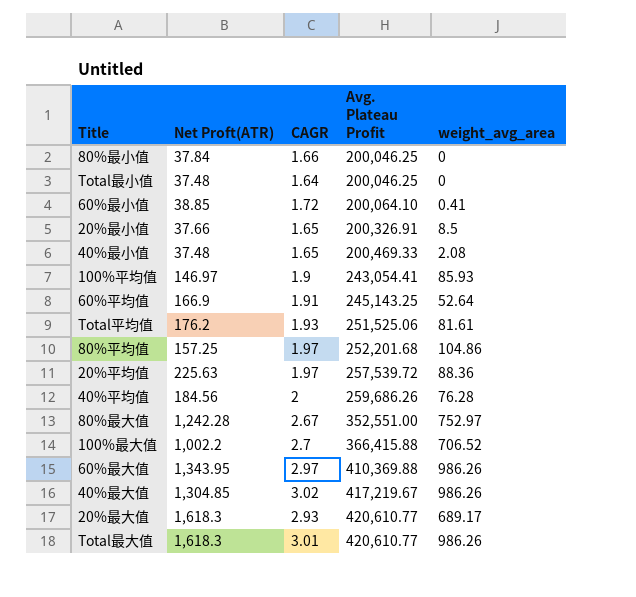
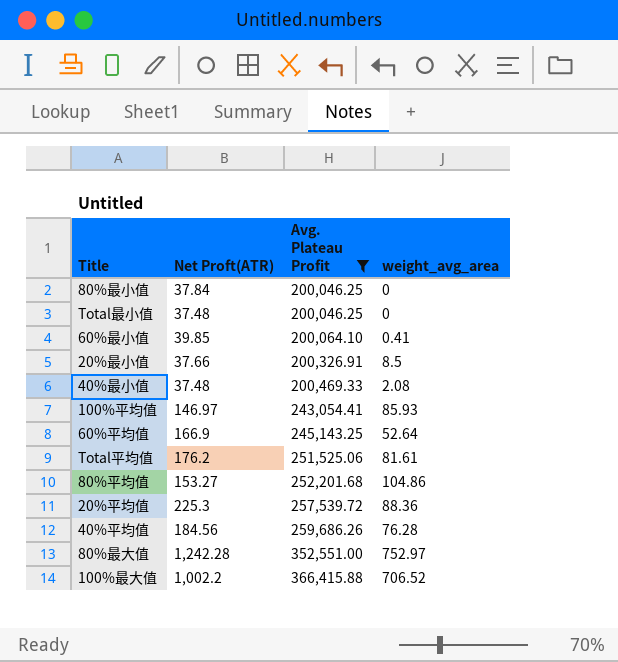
filter: none -> Avg. Plateau Profit <= 366,415.88
column CAGR | position: 3 -> none
60%最小值 | Net Proft(ATR): 38.85 -> 39.85
80%平均值 | Net Proft(ATR): 157.25 -> 153.27
20%平均值 | Net Proft(ATR): 225.63 -> 225.3

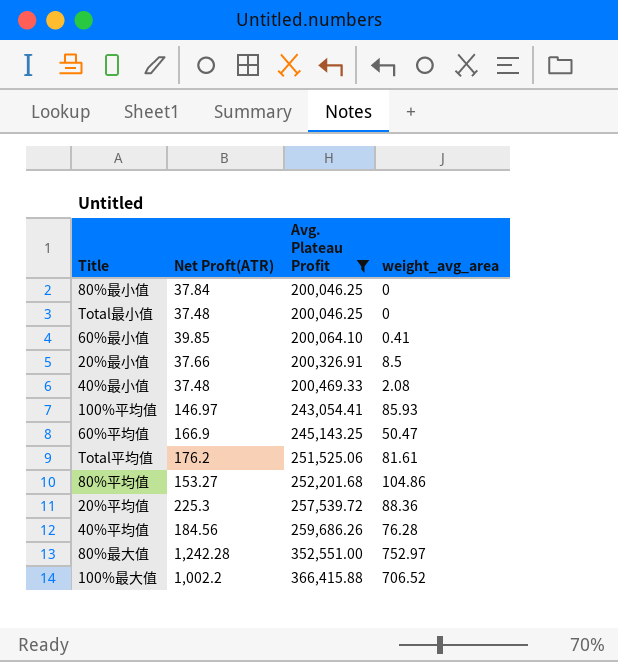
60%平均值 | weight_avg_area: 52.64 -> 50.47

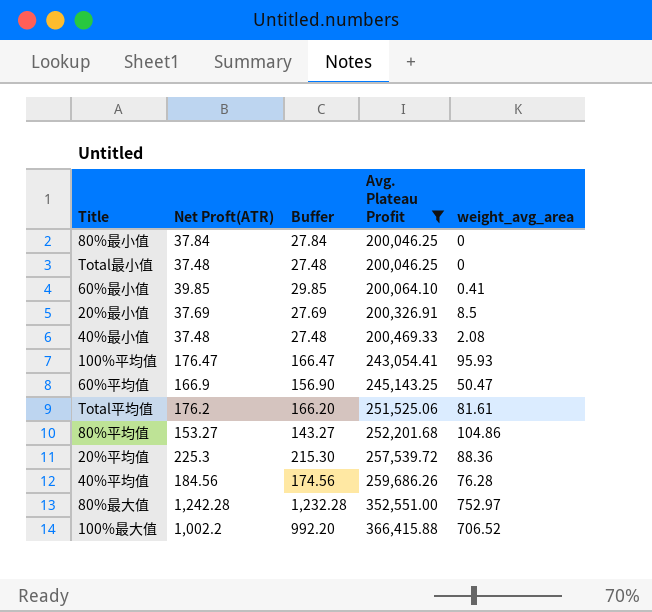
column Buffer | formula: none -> [Net Proft(ATR)] - 10
20%最小值 | Net Proft(ATR): 37.66 -> 37.69
100%平均值 | Net Proft(ATR): 146.97 -> 176.47
100%平均值 | weight_avg_area: 85.93 -> 95.93

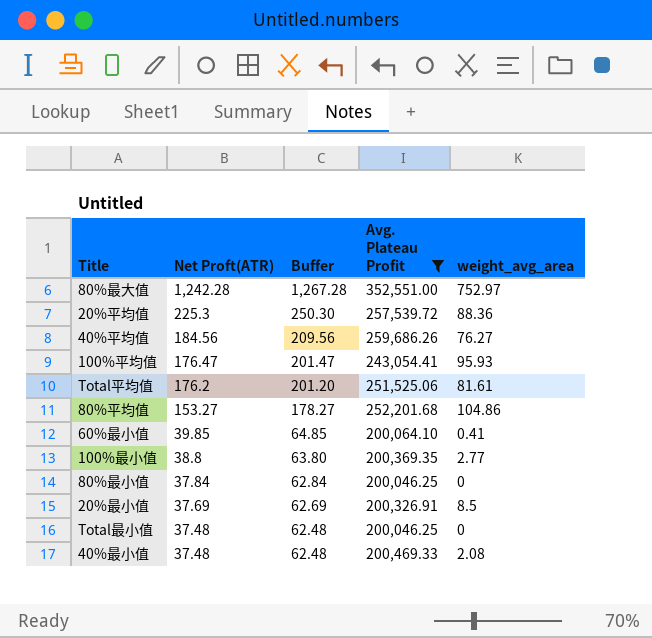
row order: Avg. Plateau Profit ascending -> Net Proft(ATR) descending
column Buffer | formula: [Net Proft(ATR)] - 10 -> [Net Proft(ATR)] + 25
row 60%平均值: 166.9 | 156.90 | 245,143.25 | 50.47 -> none
row 100%最大值: 1,002.2 | 992.20 | 366,415.88 | 706.52 -> none
40%平均值 | weight_avg_area: 76.28 -> 76.27
row 100%最小值: none -> 38.8 | 63.80 | 200,369.35 | 2.77

